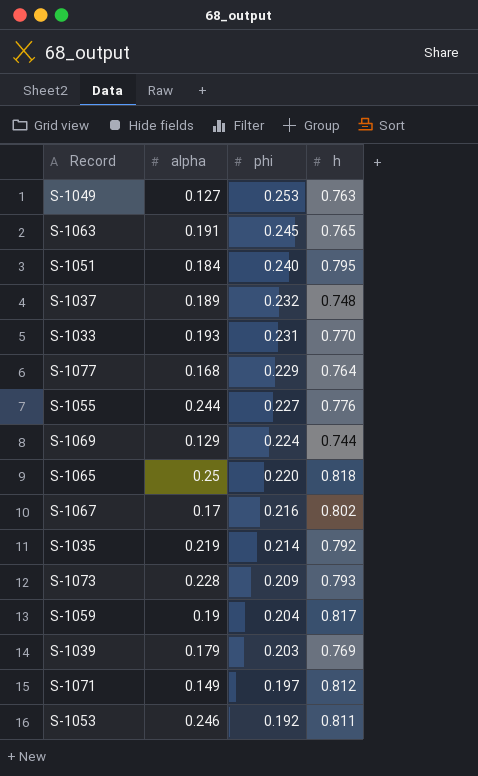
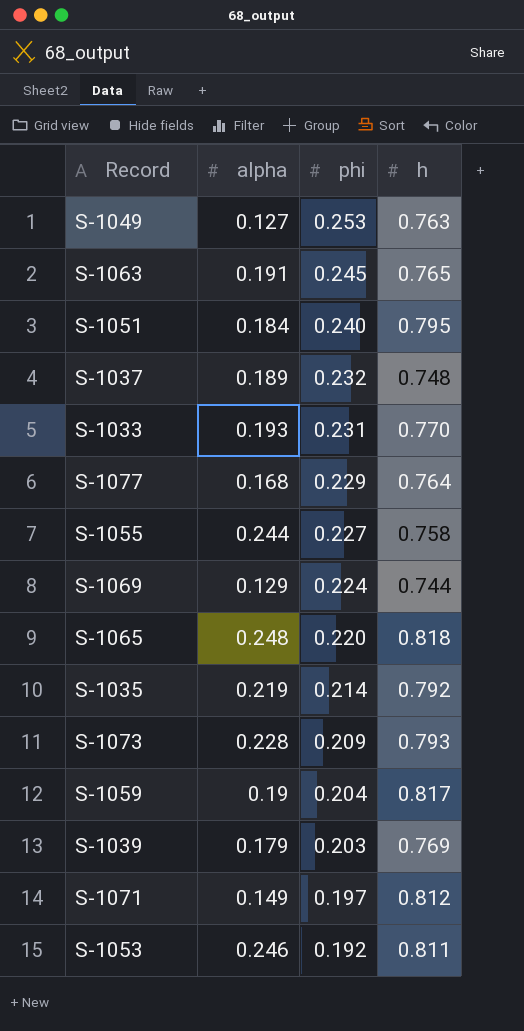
row S-1067: 0.17 | 0.216 | 0.802 -> none
S-1055 | h: 0.776 -> 0.758
S-1065 | alpha: 0.25 -> 0.248

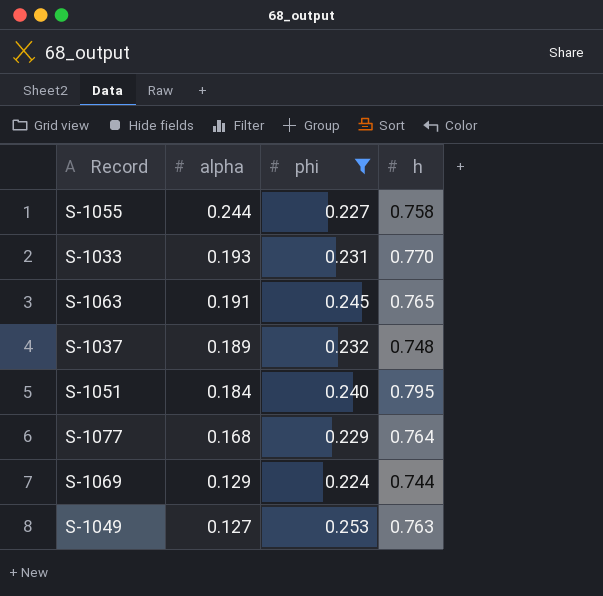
filter: none -> phi >= 0.224
row order: phi descending -> alpha descending

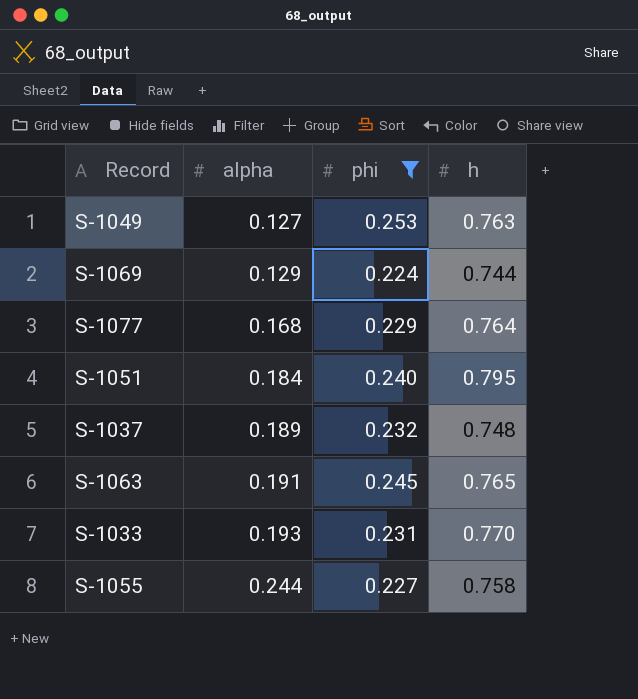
row order: alpha descending -> alpha ascending

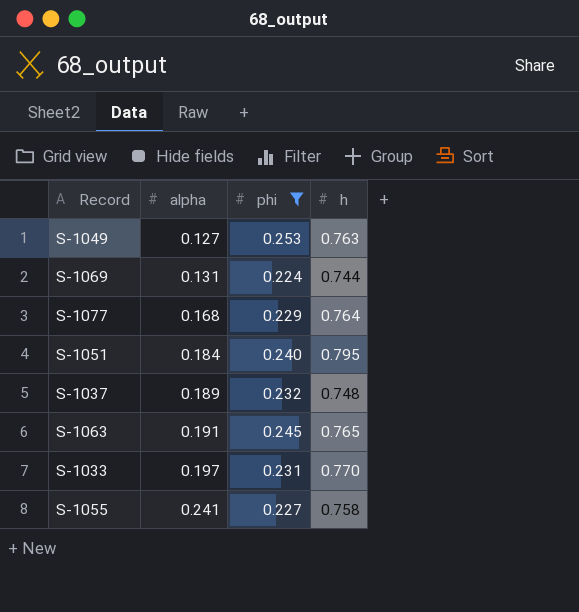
S-1069 | alpha: 0.129 -> 0.131
S-1033 | alpha: 0.193 -> 0.197
S-1055 | alpha: 0.244 -> 0.241

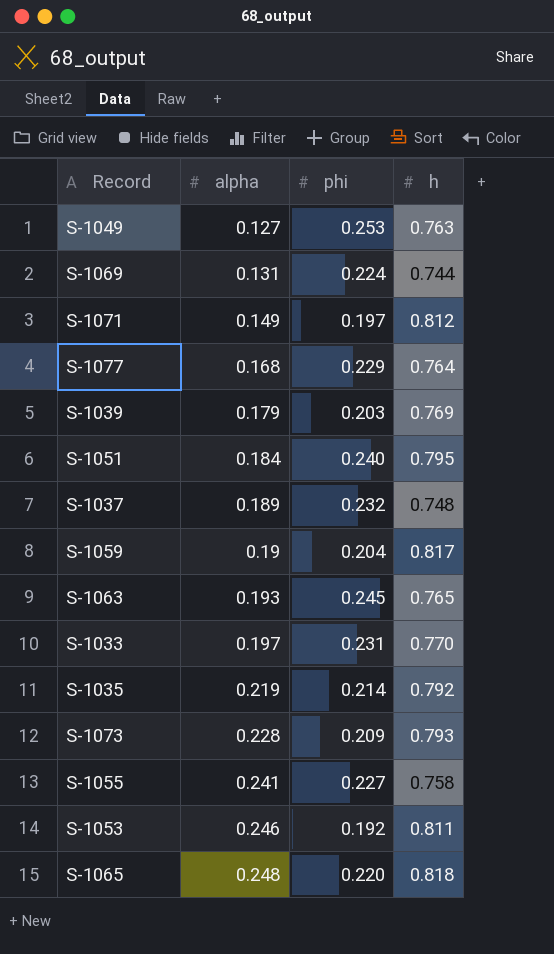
filter: phi >= 0.224 -> none
S-1063 | alpha: 0.191 -> 0.193

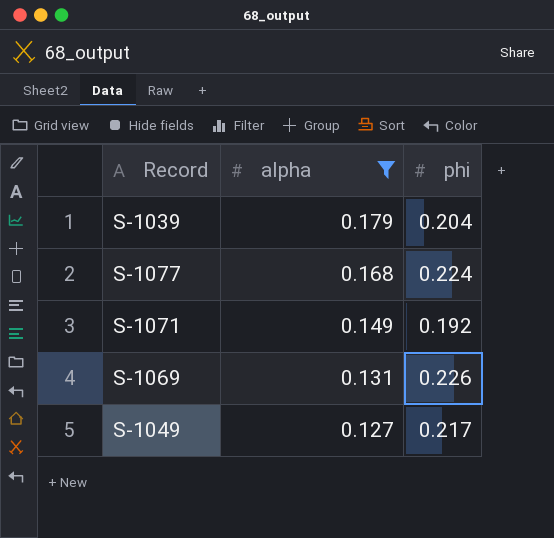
filter: none -> alpha <= 0.179
row order: alpha ascending -> alpha descending
column h | position: 4 -> none
S-1039 | phi: 0.203 -> 0.204
S-1077 | phi: 0.229 -> 0.224
S-1071 | phi: 0.197 -> 0.192
S-1069 | phi: 0.224 -> 0.226
S-1049 | phi: 0.253 -> 0.217

